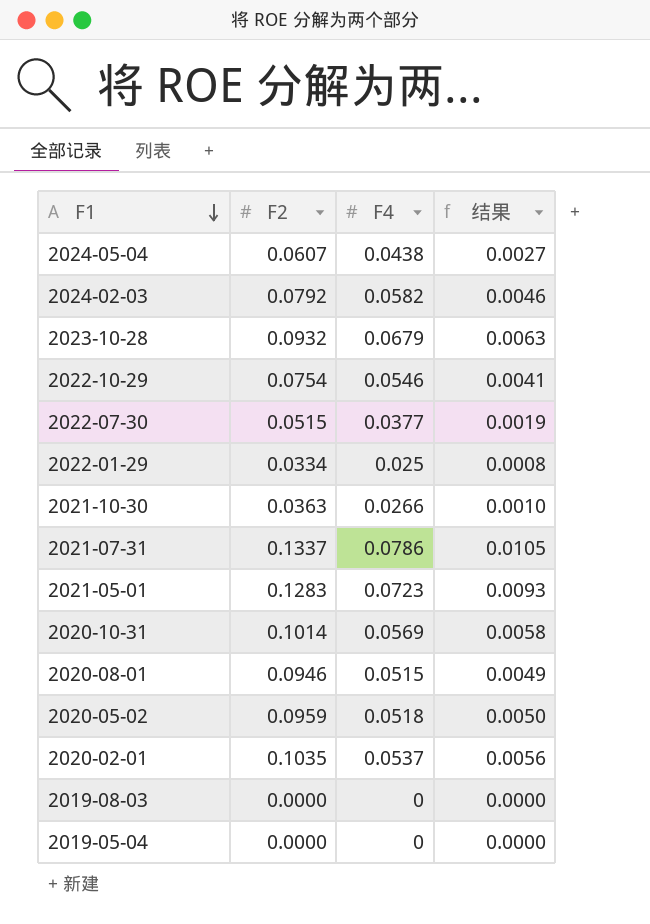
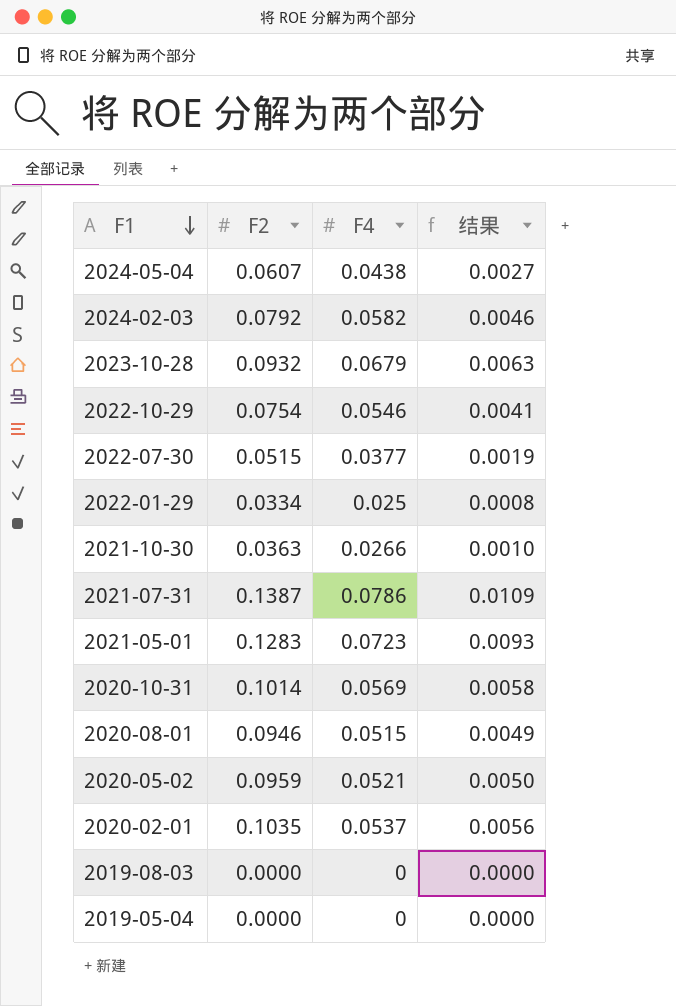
2021-07-31 | F2: 0.1337 -> 0.1387
2021-07-31 | 结果: 0.0105 -> 0.0109
2020-05-02 | F4: 0.0518 -> 0.0521

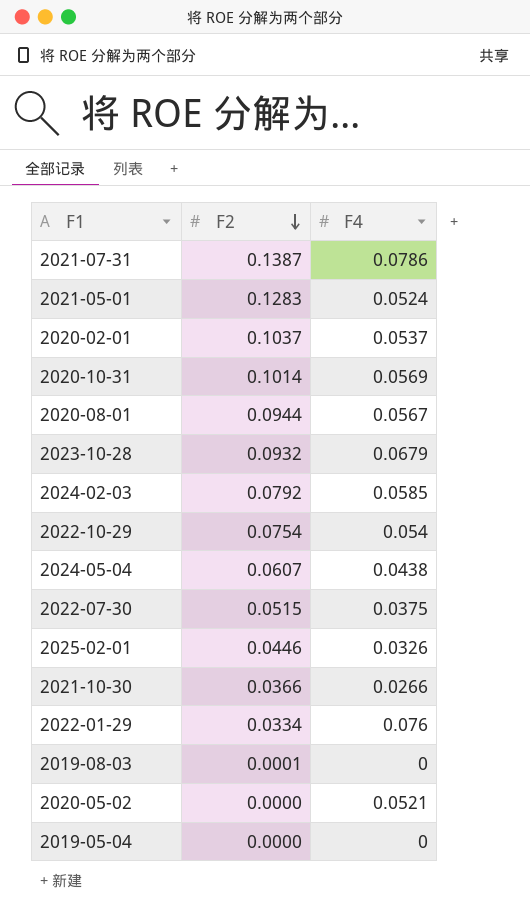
row order: F1 descending -> F2 descending
column 结果 | formula: [F2] * [F4] -> none
2021-05-01 | F4: 0.0723 -> 0.0524
2020-02-01 | F2: 0.1035 -> 0.1037
2020-08-01 | F2: 0.0946 -> 0.0944
2020-08-01 | F4: 0.0515 -> 0.0567
2024-02-03 | F4: 0.0582 -> 0.0585
2022-10-29 | F4: 0.0546 -> 0.054
2022-07-30 | F4: 0.0377 -> 0.0375
row 2025-02-01: none -> 0.0446 | 0.0326
2021-10-30 | F2: 0.0363 -> 0.0366
2022-01-29 | F4: 0.025 -> 0.076
2019-08-03 | F2: 0.0000 -> 0.0001
2020-05-02 | F2: 0.0959 -> 0.0000

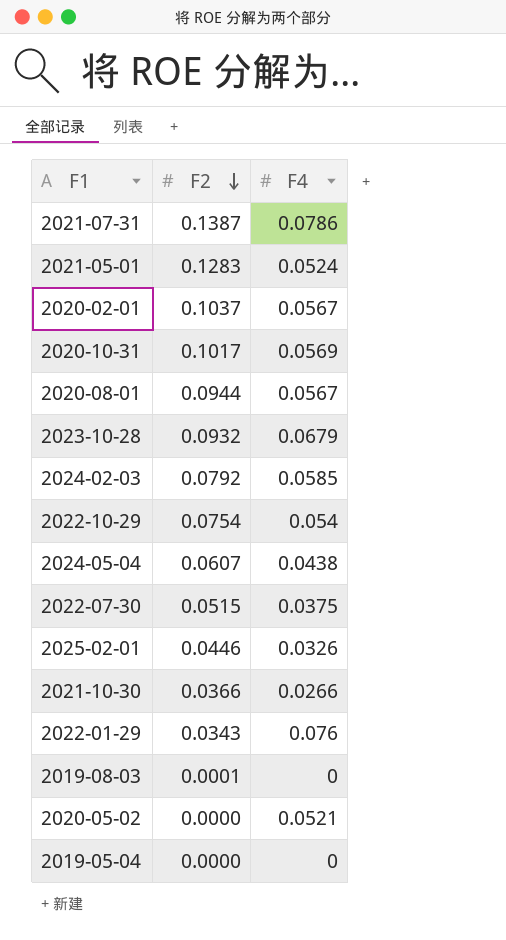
2020-02-01 | F4: 0.0537 -> 0.0567
2020-10-31 | F2: 0.1014 -> 0.1017
2022-01-29 | F2: 0.0334 -> 0.0343

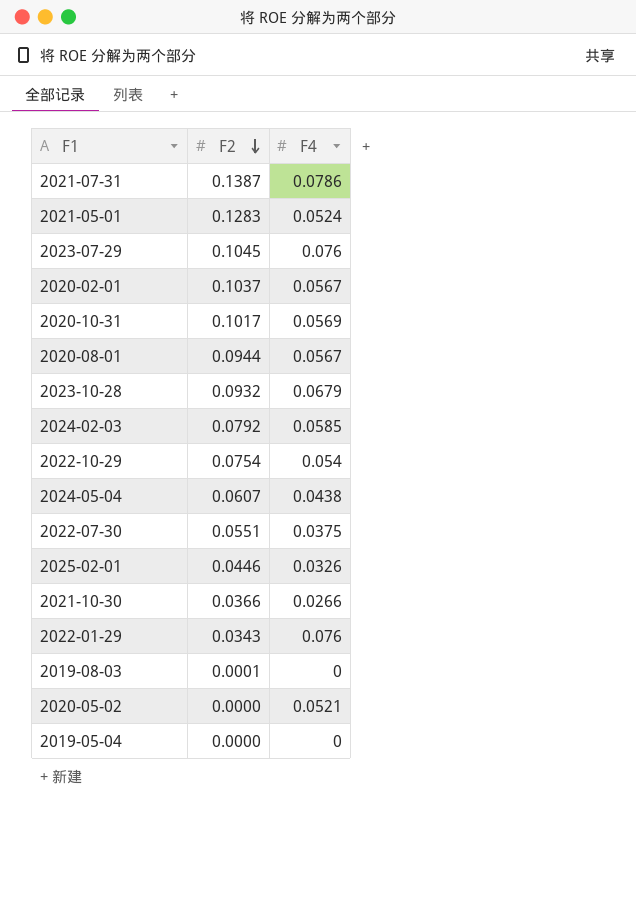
row 2023-07-29: none -> 0.1045 | 0.076
2022-07-30 | F2: 0.0515 -> 0.0551

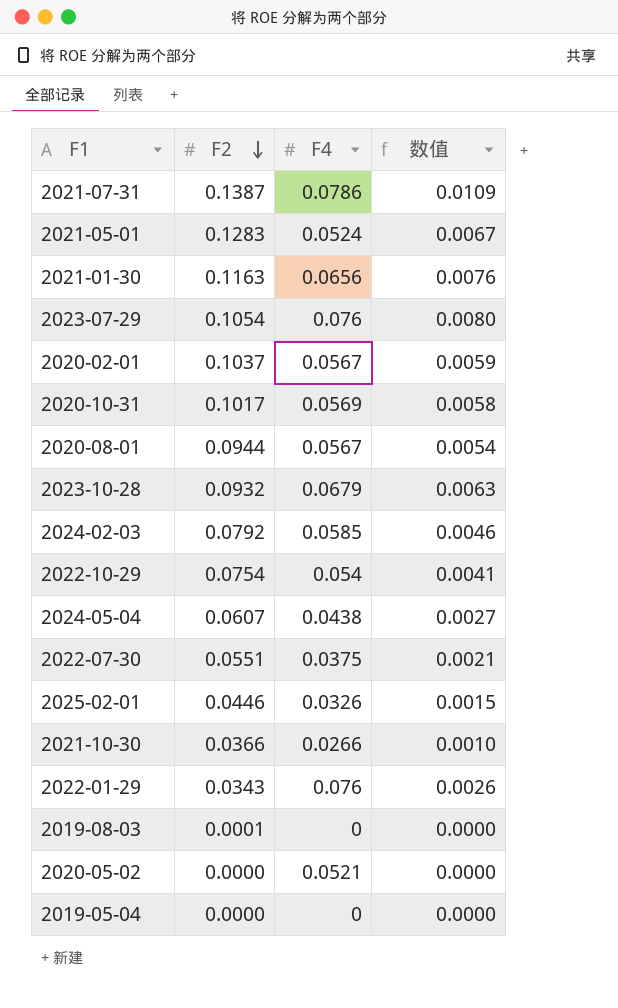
column 数值 | formula: none -> [F2] * [F4]
row 2021-01-30: none -> 0.1163 | 0.0656 | 0.0076
2023-07-29 | F2: 0.1045 -> 0.1054

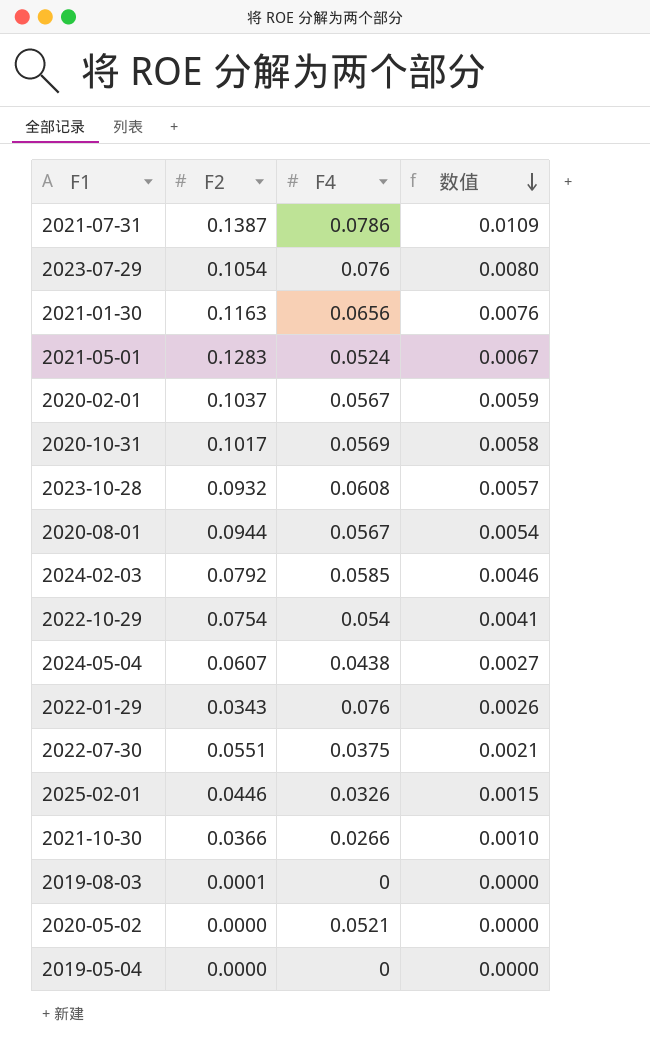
row order: F2 descending -> 数值 descending
2023-10-28 | F4: 0.0679 -> 0.0608
2023-10-28 | 数值: 0.0063 -> 0.0057

